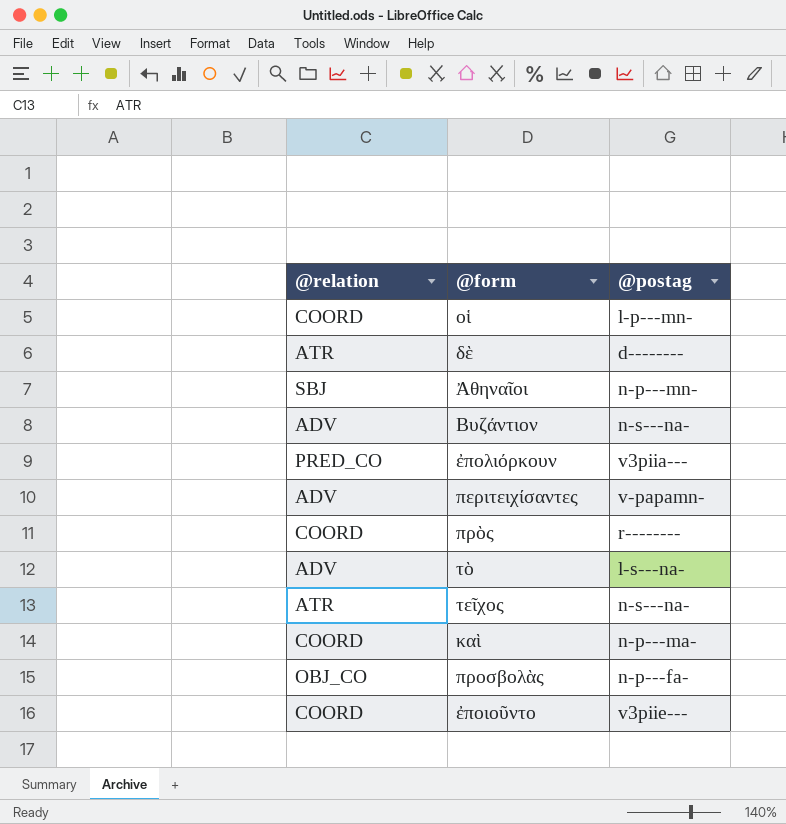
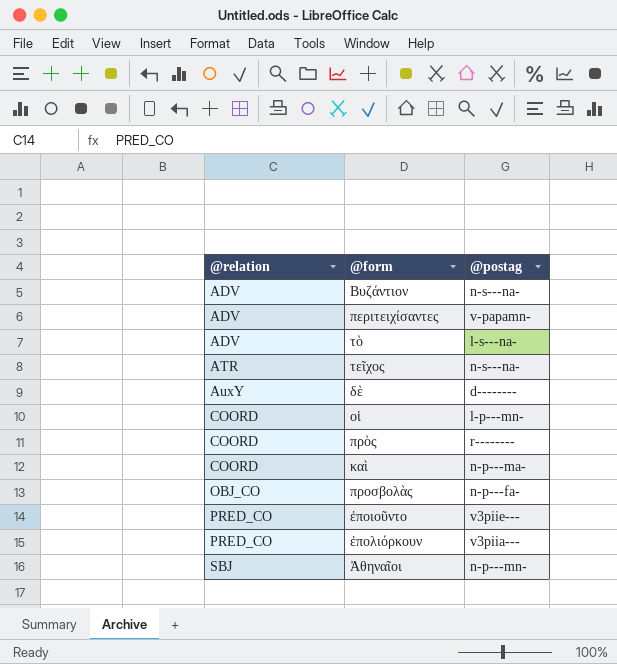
row order: none -> @relation ascending
δὲ | @relation: ATR -> AuxY
ἐποιοῦντο | @relation: COORD -> PRED_CO

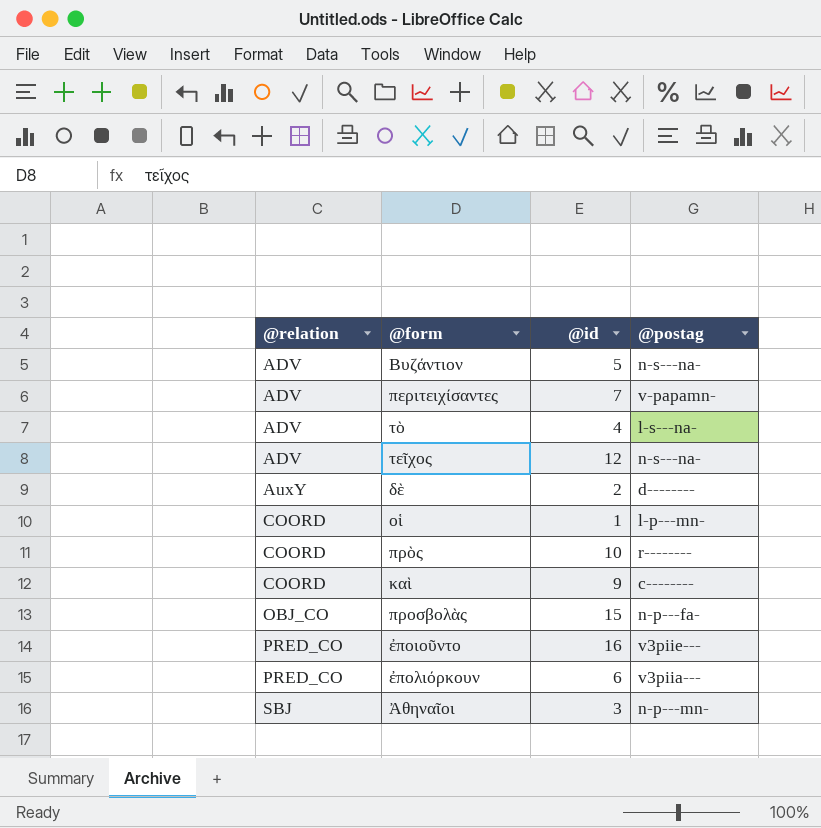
column @id | position: none -> 3
τεῖχος | @relation: ATR -> ADV
καὶ | @postag: n-p---ma- -> c--------

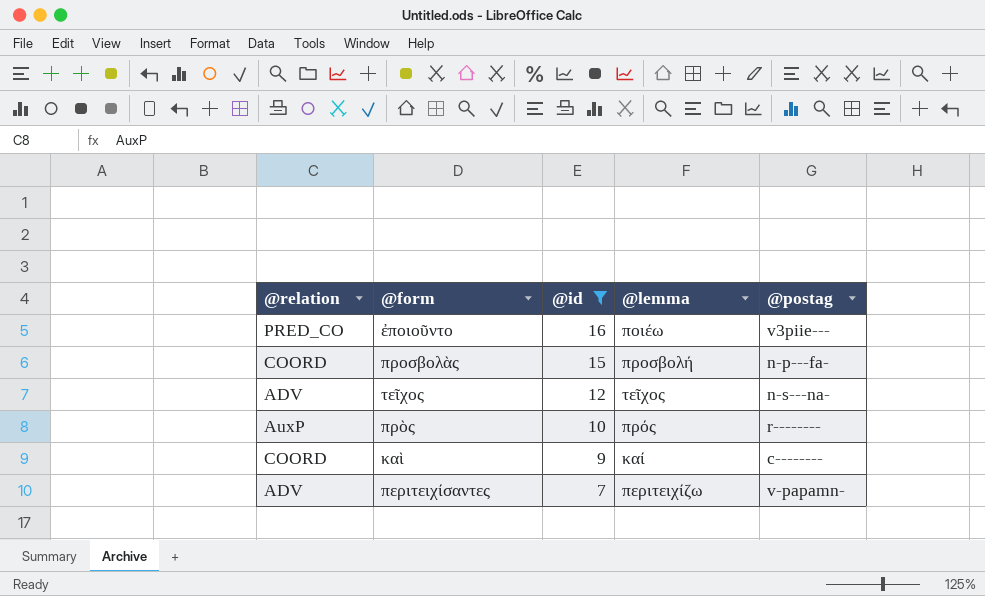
filter: none -> @id >= 7
row order: @relation ascending -> @id descending
column @lemma | position: none -> 4
προσβολὰς | @relation: OBJ_CO -> COORD
πρὸς | @relation: COORD -> AuxP

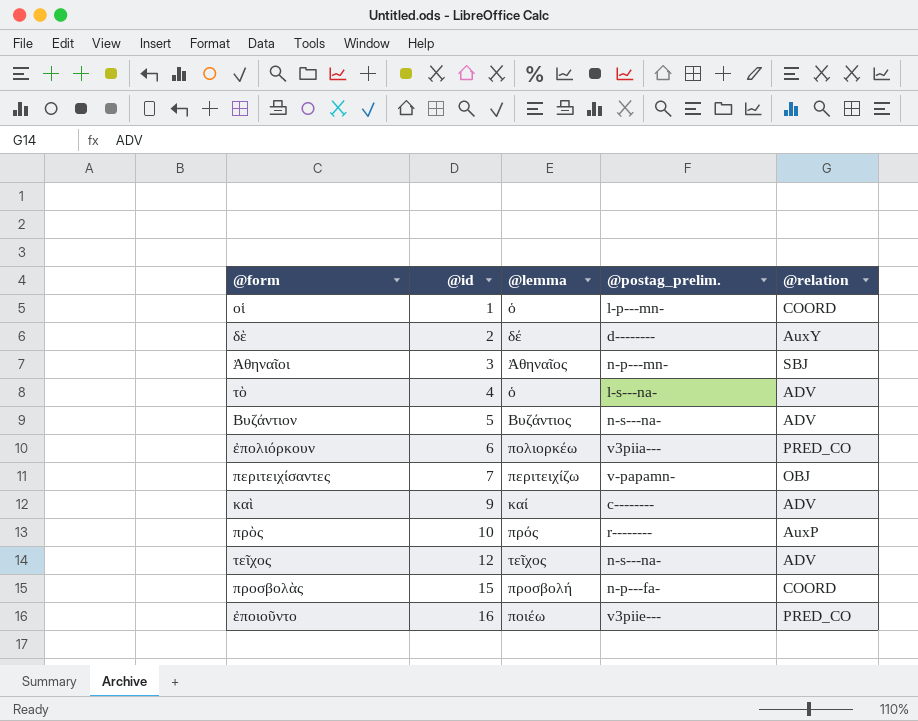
filter: @id >= 7 -> none
row order: @id descending -> @id ascending
column name: @postag -> @postag_prelim.
column @relation | position: 1 -> 5
περιτειχίσαντες | @relation: ADV -> OBJ
καὶ | @relation: COORD -> ADV

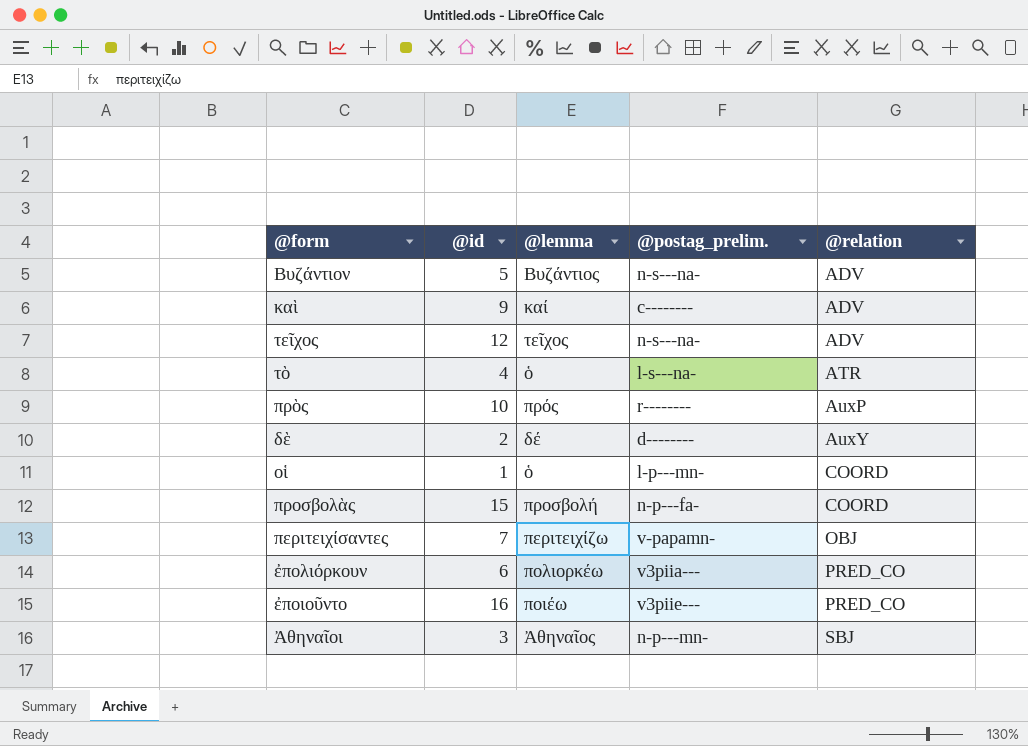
row order: @id ascending -> @relation ascending
τὸ | @relation: ADV -> ATR

